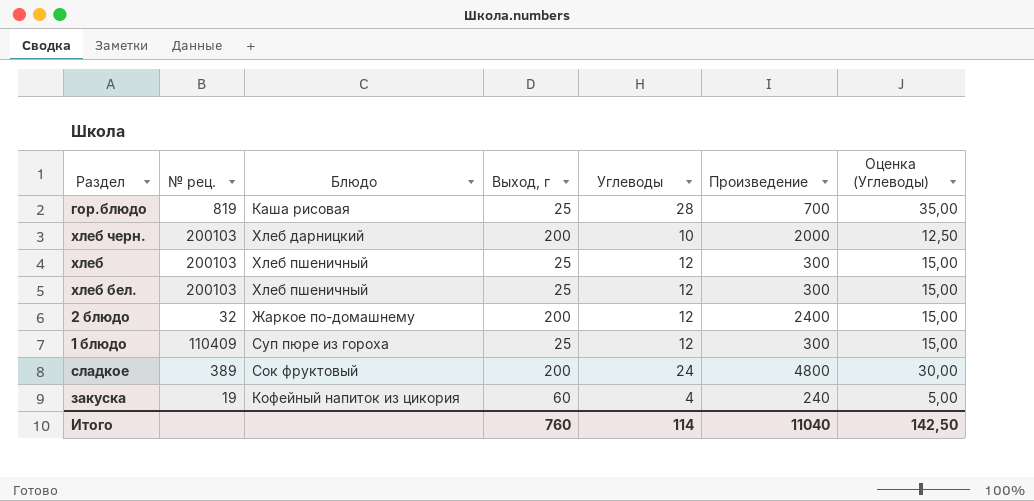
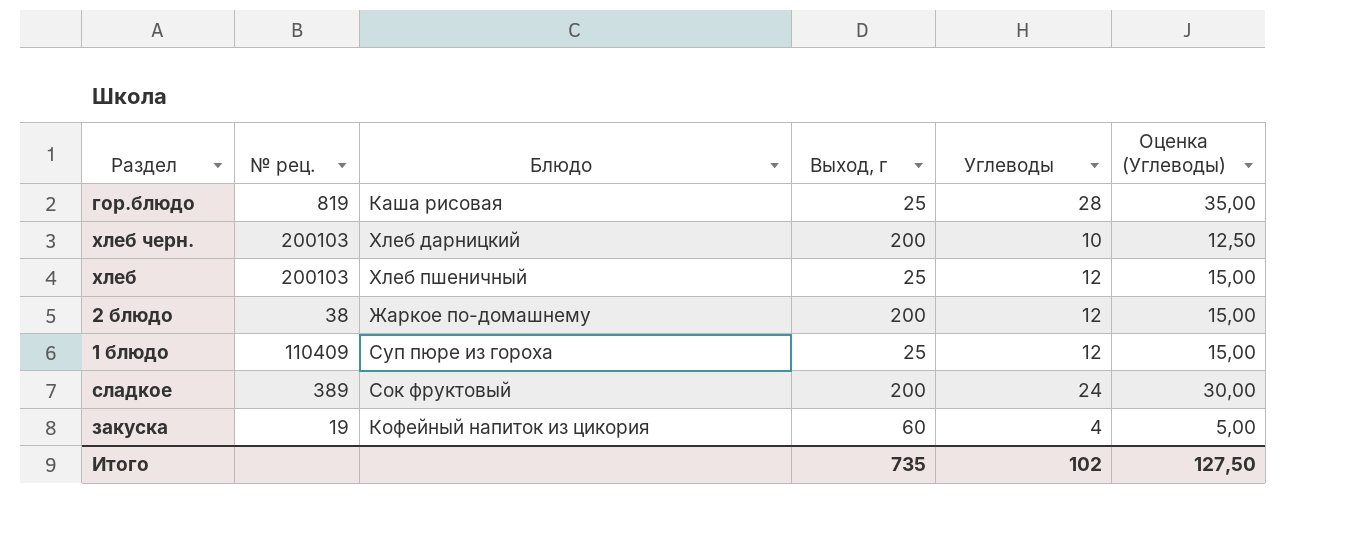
column Произведение | formula: [Выход, г] * [Углеводы] -> none
row хлеб бел.: 200103 | Хлеб пшеничный | 25 | 12 | 300 | 15,00 -> none
2 блюдо | № рец.: 32 -> 38
Итого | Выход, г: 760 -> 735
Итого | Углеводы: 114 -> 102
Итого | Оценка (Углеводы): 142,50 -> 127,50

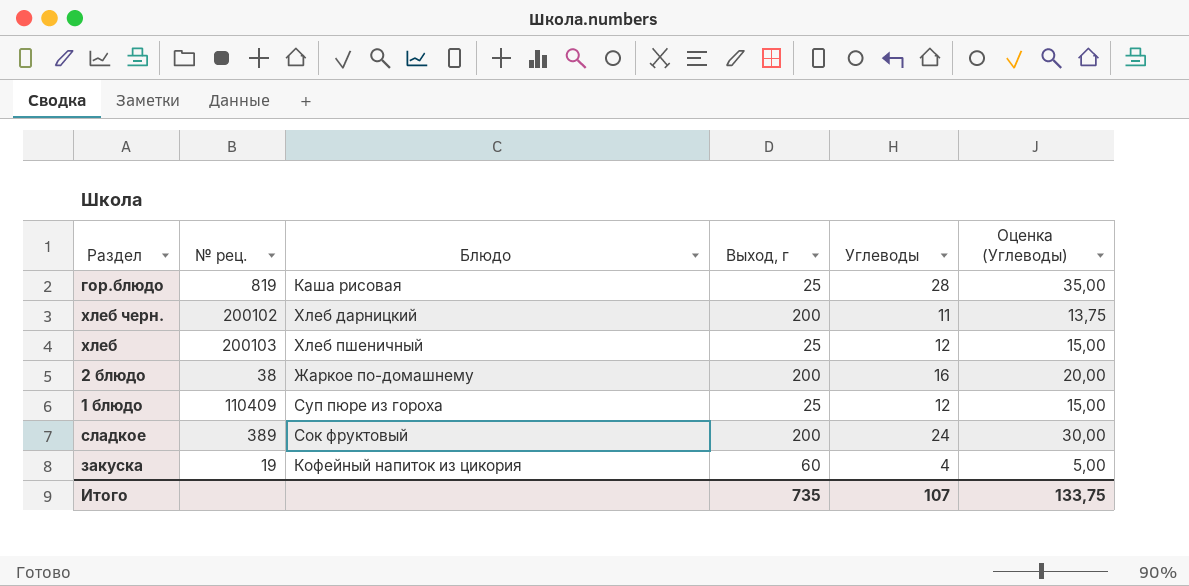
хлеб черн. | № рец.: 200103 -> 200102
хлеб черн. | Углеводы: 10 -> 11
хлеб черн. | Оценка (Углеводы): 12,50 -> 13,75
2 блюдо | Углеводы: 12 -> 16
2 блюдо | Оценка (Углеводы): 15,00 -> 20,00
Итого | Углеводы: 102 -> 107
Итого | Оценка (Углеводы): 127,50 -> 133,75

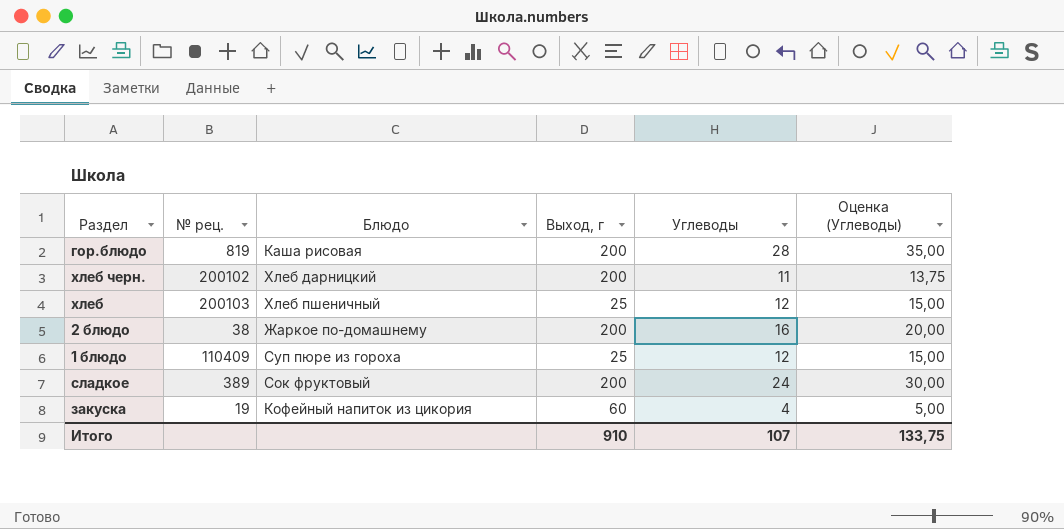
гор.блюдо | Выход, г: 25 -> 200
Итого | Выход, г: 735 -> 910

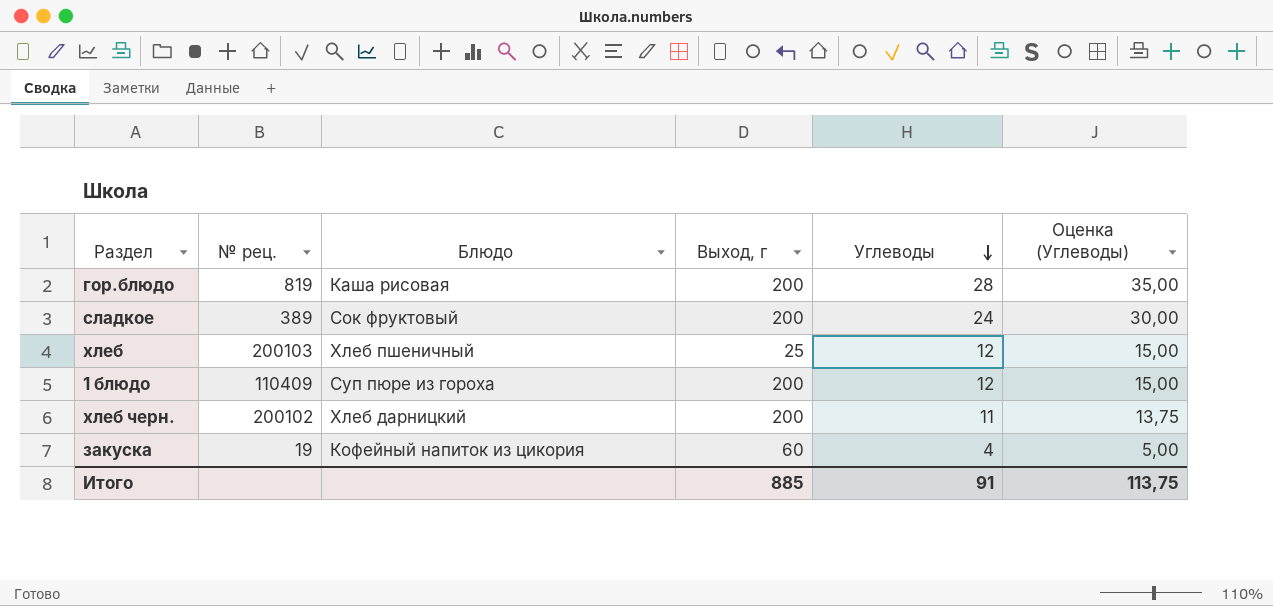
row order: none -> Углеводы descending
row 2 блюдо: 38 | Жаркое по-домашнему | 200 | 16 | 20,00 -> none
1 блюдо | Выход, г: 25 -> 200
Итого | Выход, г: 910 -> 885
Итого | Углеводы: 107 -> 91
Итого | Оценка (Углеводы): 133,75 -> 113,75

